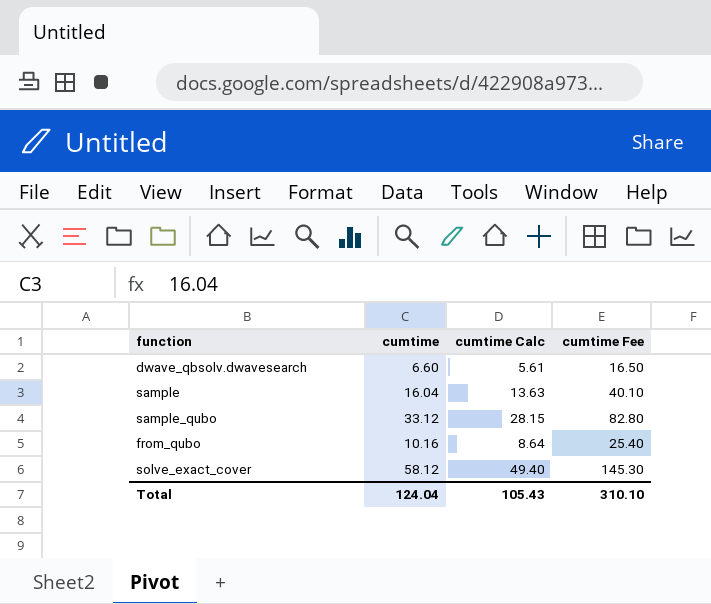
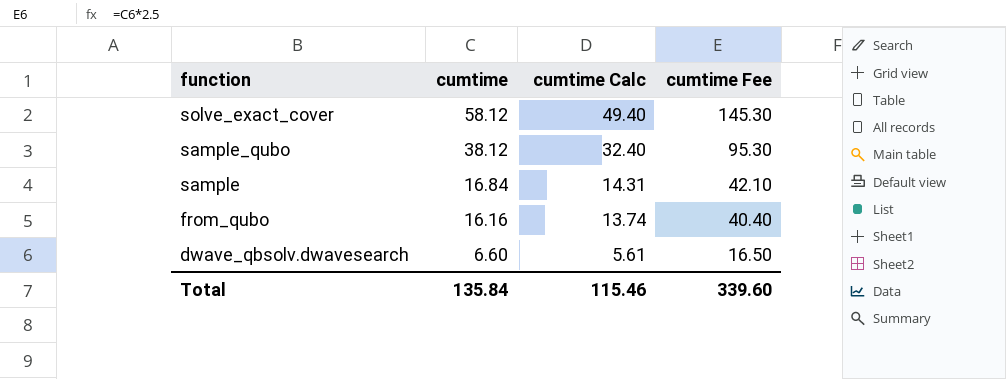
row order: none -> function descending
sample_qubo | cumtime: 33.12 -> 38.12
sample_qubo | cumtime Calc: 28.15 -> 32.40
sample_qubo | cumtime Fee: 82.80 -> 95.30
sample | cumtime: 16.04 -> 16.84
sample | cumtime Calc: 13.63 -> 14.31
sample | cumtime Fee: 40.10 -> 42.10
from_qubo | cumtime: 10.16 -> 16.16
from_qubo | cumtime Calc: 8.64 -> 13.74
from_qubo | cumtime Fee: 25.40 -> 40.40
Total | cumtime: 124.04 -> 135.84
Total | cumtime Calc: 105.43 -> 115.46
Total | cumtime Fee: 310.10 -> 339.60

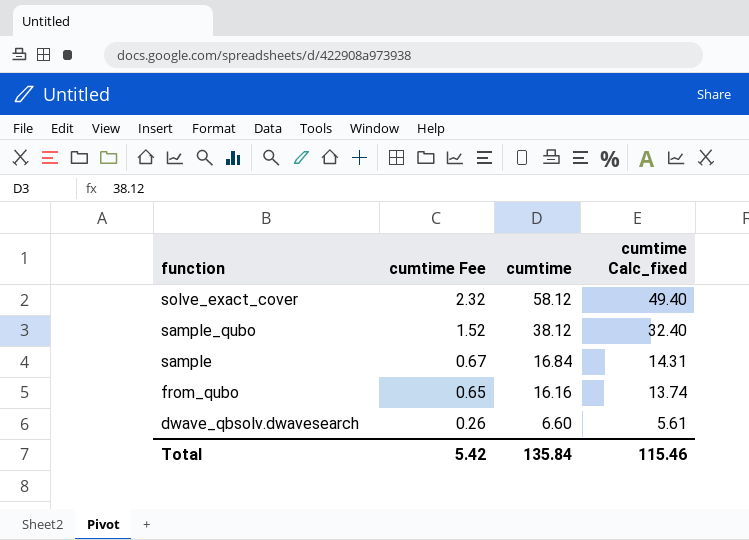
column cumtime Fee | formula: [cumtime] * 2.5 -> [cumtime] * 0.04
column cumtime Fee | position: 4 -> 2
column name: cumtime Calc -> cumtime Calc_fixed
Total | cumtime Fee: 339.60 -> 5.42

